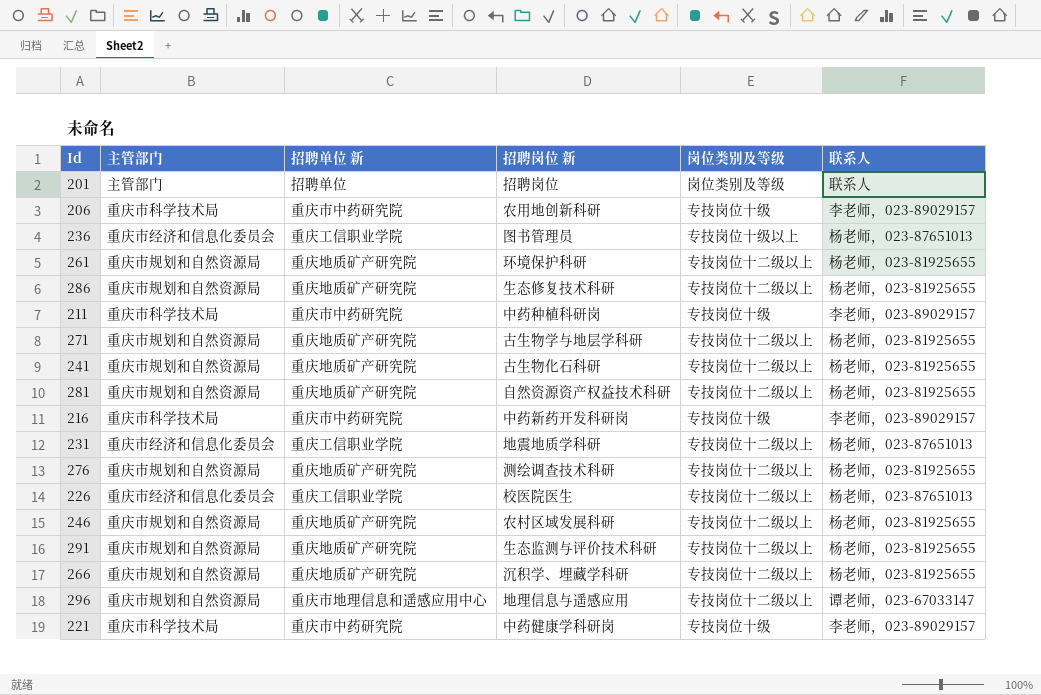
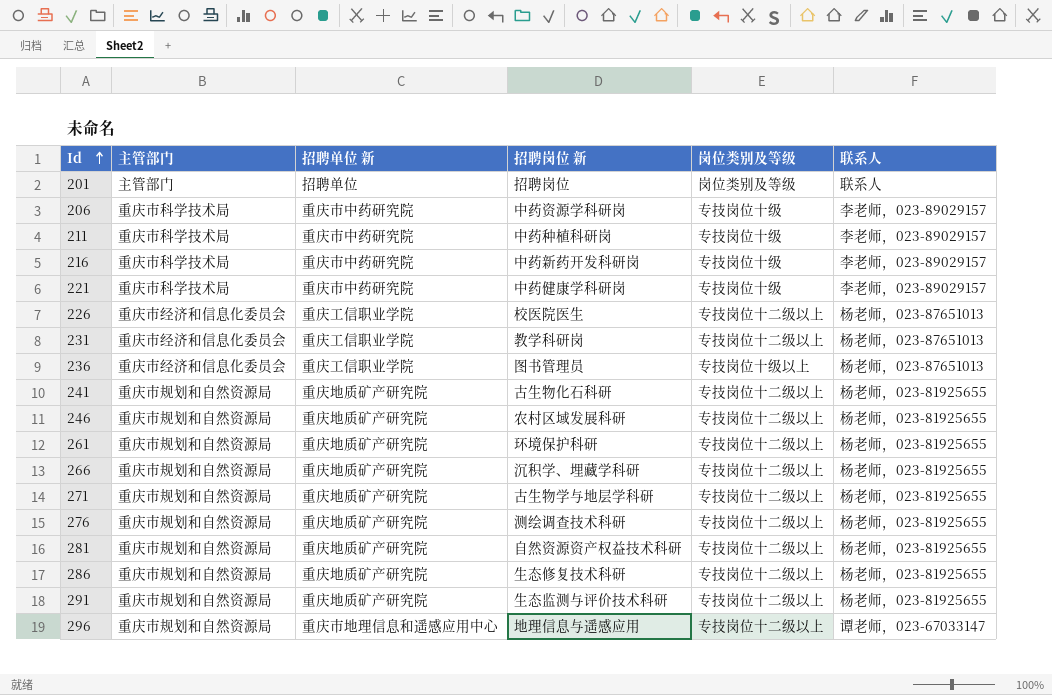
row order: none -> Id ascending
206 | 招聘岗位 新: 农用地创新科研 -> 中药资源学科研岗
231 | 招聘岗位 新: 地震地质学科研 -> 教学科研岗

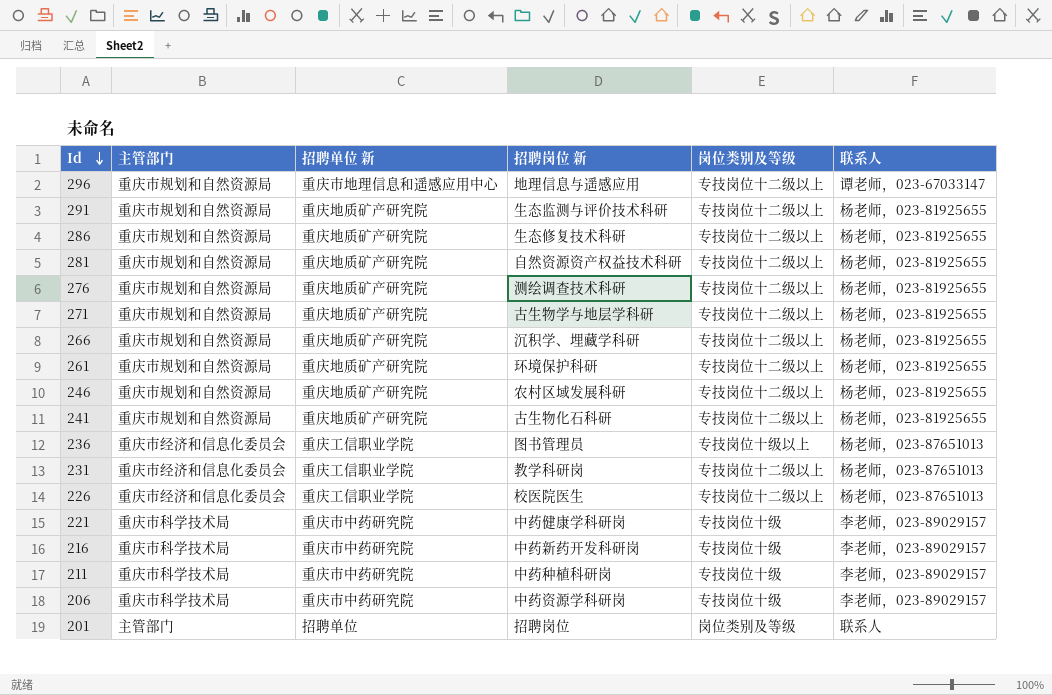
row order: Id ascending -> Id descending

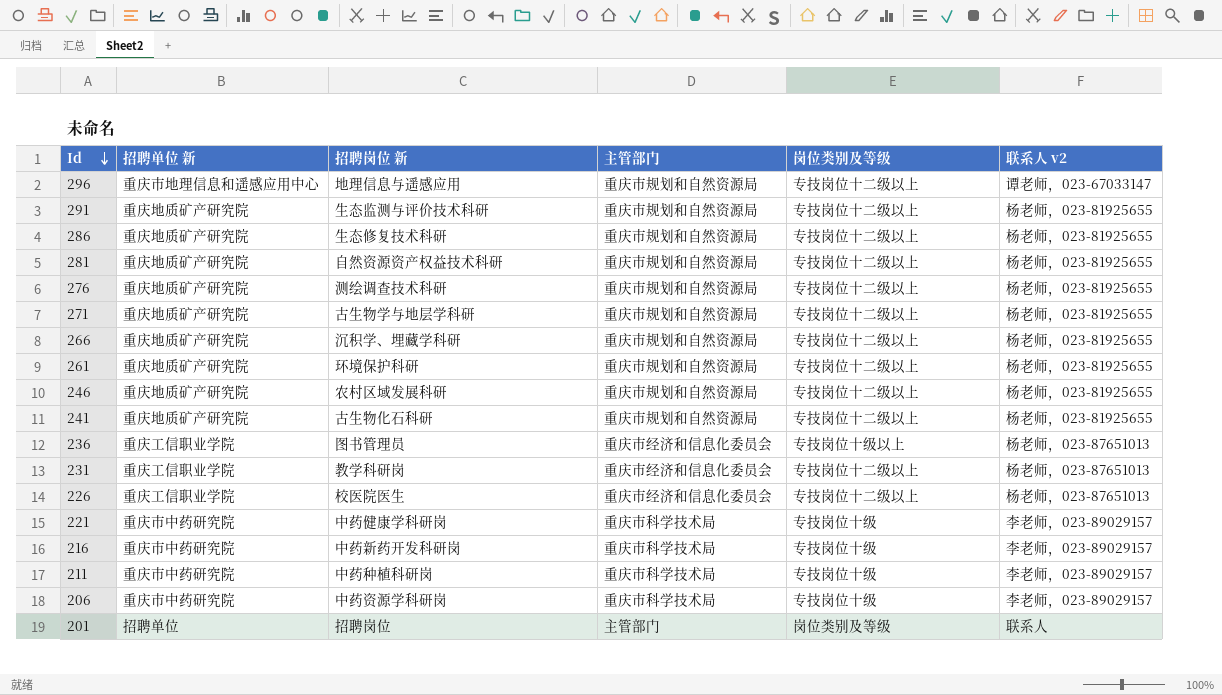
column 主管部门 | position: 2 -> 4
column name: 联系人 -> 联系人 v2

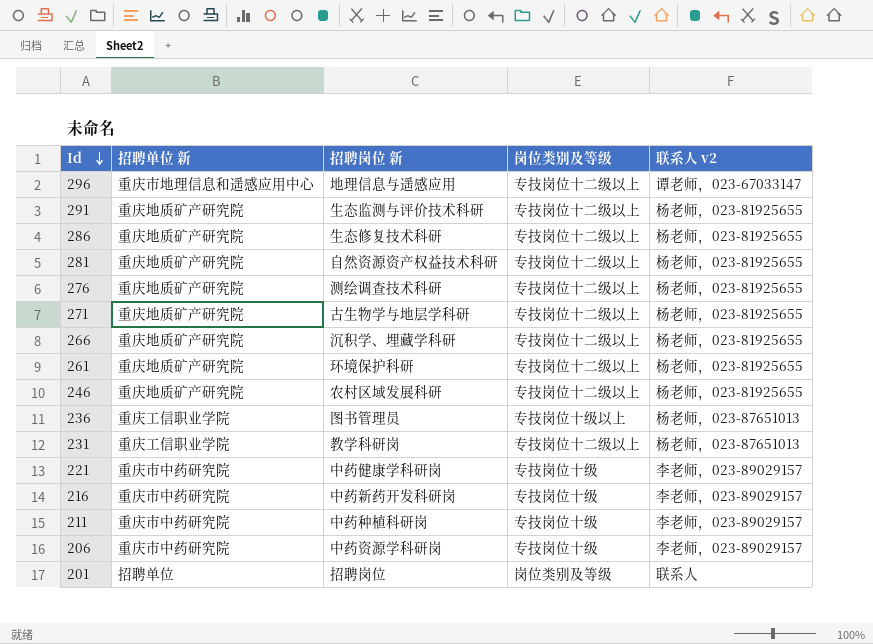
column 主管部门 | position: 4 -> none
row 241: 重庆地质矿产研究院 | 古生物化石科研 | 重庆市规划和自然资源局 | 专技岗位十二级以上 | 杨老师，023-81925655 -> none
row 226: 重庆工信职业学院 | 校医院医生 | 重庆市经济和信息化委员会 | 专技岗位十二级以上 | 杨老师，023-87651013 -> none

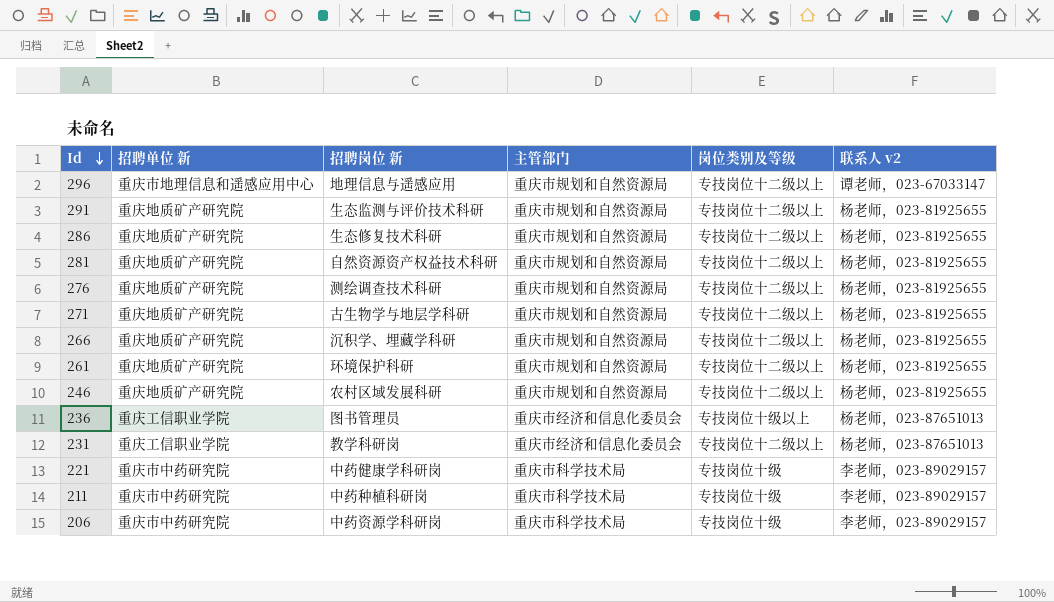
column 主管部门 | position: none -> 4
row 216: 重庆市中药研究院 | 中药新药开发科研岗 | 专技岗位十级 | 李老师，023-89029157 -> none
row 201: 招聘单位 | 招聘岗位 | 岗位类别及等级 | 联系人 -> none

